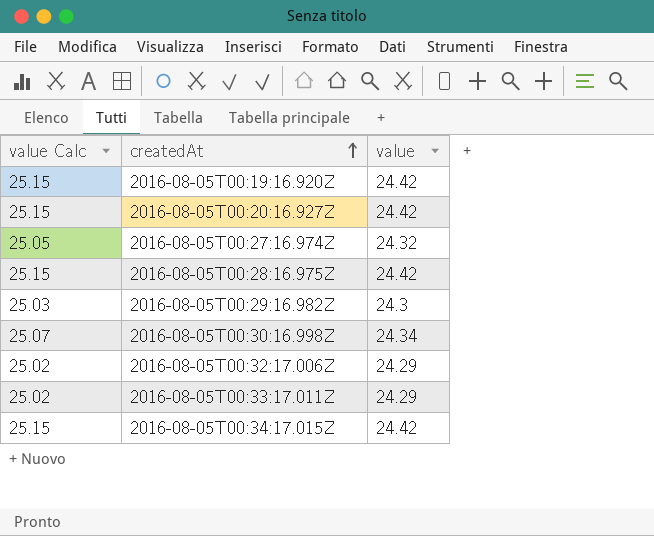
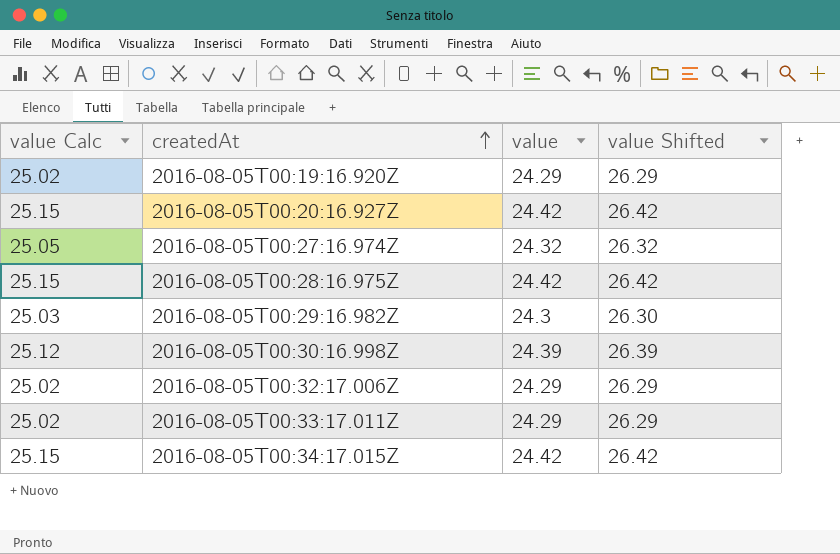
column value Shifted | formula: none -> [value] + 2
2016-08-05T00:19:16.920Z | value Calc: 25.15 -> 25.02
2016-08-05T00:19:16.920Z | value: 24.42 -> 24.29
2016-08-05T00:30:16.998Z | value Calc: 25.07 -> 25.12
2016-08-05T00:30:16.998Z | value: 24.34 -> 24.39

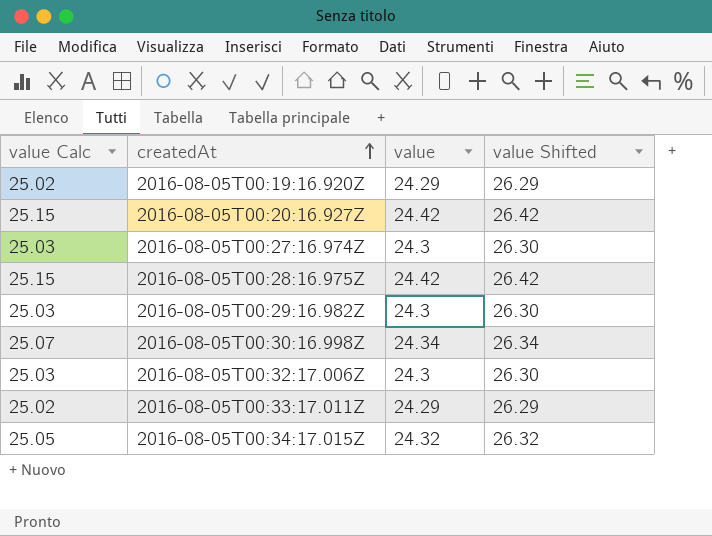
2016-08-05T00:27:16.974Z | value Calc: 25.05 -> 25.03
2016-08-05T00:27:16.974Z | value: 24.32 -> 24.3
2016-08-05T00:27:16.974Z | value Shifted: 26.32 -> 26.30
2016-08-05T00:30:16.998Z | value Calc: 25.12 -> 25.07
2016-08-05T00:30:16.998Z | value: 24.39 -> 24.34
2016-08-05T00:30:16.998Z | value Shifted: 26.39 -> 26.34
2016-08-05T00:32:17.006Z | value Calc: 25.02 -> 25.03
2016-08-05T00:32:17.006Z | value: 24.29 -> 24.3
2016-08-05T00:32:17.006Z | value Shifted: 26.29 -> 26.30
2016-08-05T00:34:17.015Z | value Calc: 25.15 -> 25.05
2016-08-05T00:34:17.015Z | value: 24.42 -> 24.32
2016-08-05T00:34:17.015Z | value Shifted: 26.42 -> 26.32

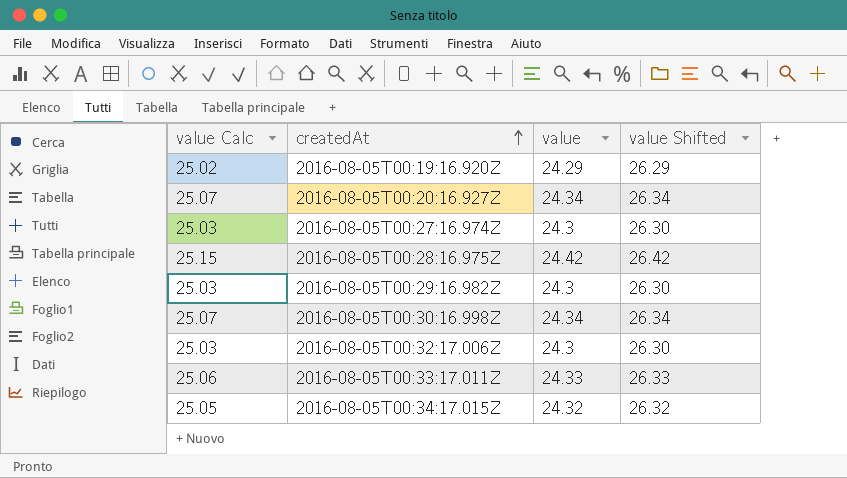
2016-08-05T00:20:16.927Z | value Calc: 25.15 -> 25.07
2016-08-05T00:20:16.927Z | value: 24.42 -> 24.34
2016-08-05T00:20:16.927Z | value Shifted: 26.42 -> 26.34
2016-08-05T00:33:17.011Z | value Calc: 25.02 -> 25.06
2016-08-05T00:33:17.011Z | value: 24.29 -> 24.33
2016-08-05T00:33:17.011Z | value Shifted: 26.29 -> 26.33

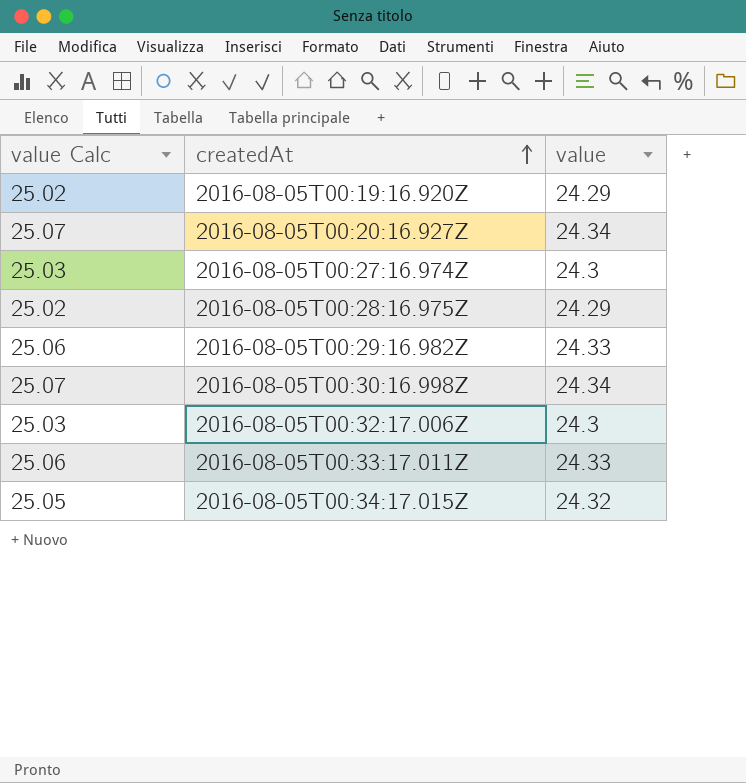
column value Shifted | formula: [value] + 2 -> none
2016-08-05T00:28:16.975Z | value Calc: 25.15 -> 25.02
2016-08-05T00:28:16.975Z | value: 24.42 -> 24.29
2016-08-05T00:29:16.982Z | value Calc: 25.03 -> 25.06
2016-08-05T00:29:16.982Z | value: 24.3 -> 24.33

